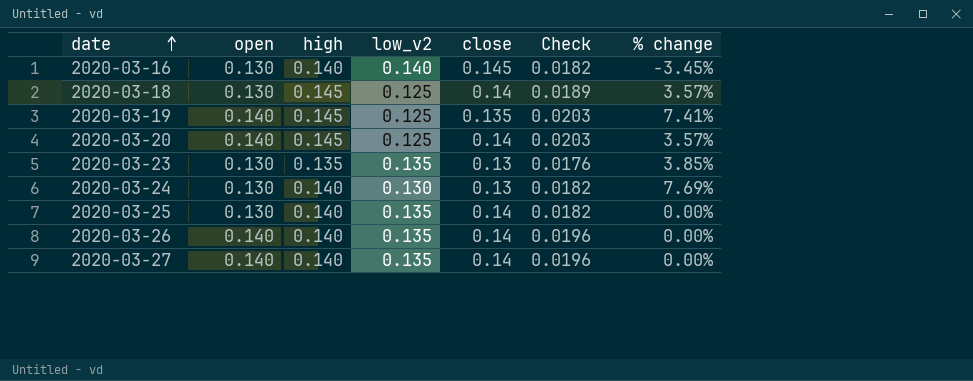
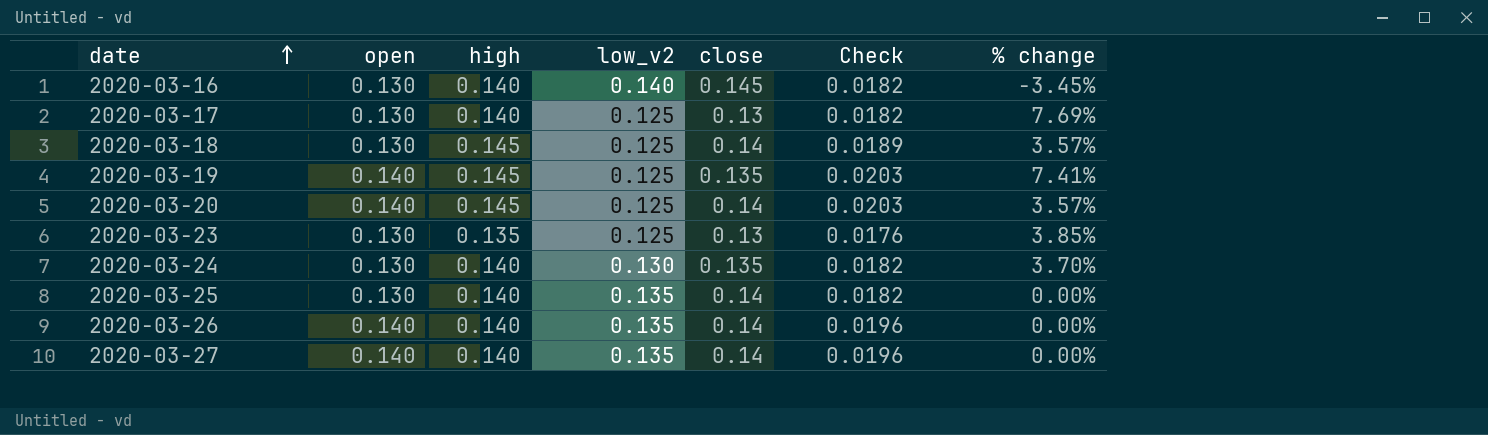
row 2020-03-17: none -> 0.130 | 0.140 | 0.125 | 0.13 | 0.0182 | 7.69%
2020-03-23 | low_v2: 0.135 -> 0.125
2020-03-24 | close: 0.13 -> 0.135
2020-03-24 | % change: 7.69% -> 3.70%

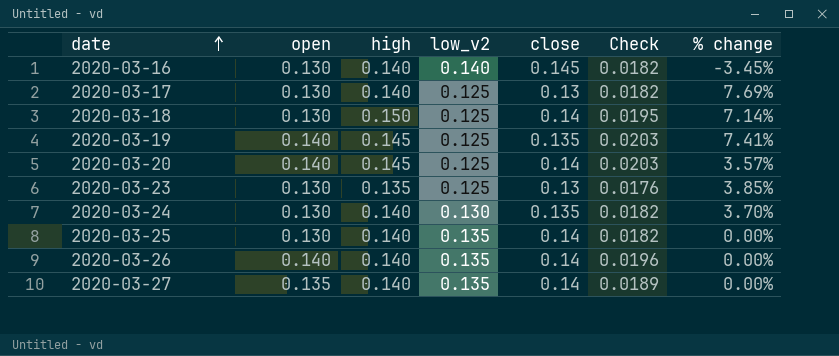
2020-03-18 | high: 0.145 -> 0.150
2020-03-18 | Check: 0.0189 -> 0.0195
2020-03-18 | % change: 3.57% -> 7.14%
2020-03-27 | open: 0.140 -> 0.135
2020-03-27 | Check: 0.0196 -> 0.0189

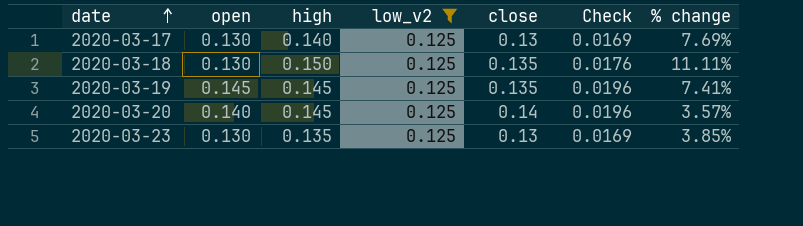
filter: none -> low_v2 = 0.125
column Check | formula: [open] * [high] -> [open] * [close]
2020-03-18 | close: 0.14 -> 0.135
2020-03-18 | % change: 7.14% -> 11.11%
2020-03-19 | open: 0.140 -> 0.145

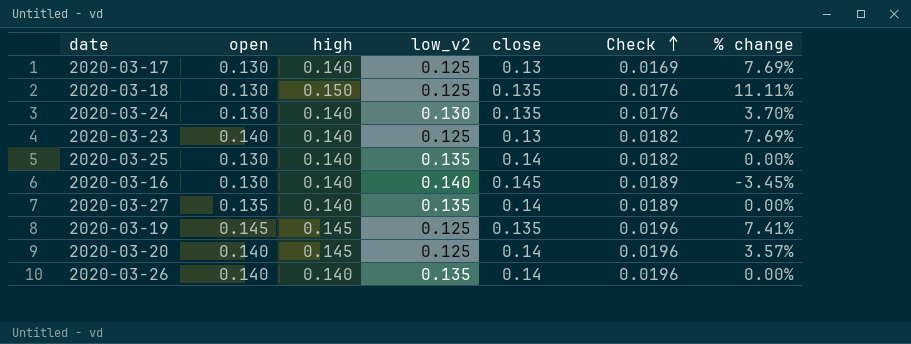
filter: low_v2 = 0.125 -> none
row order: date ascending -> Check ascending
2020-03-23 | open: 0.130 -> 0.140
2020-03-23 | high: 0.135 -> 0.140
2020-03-23 | Check: 0.0169 -> 0.0182
2020-03-23 | % change: 3.85% -> 7.69%

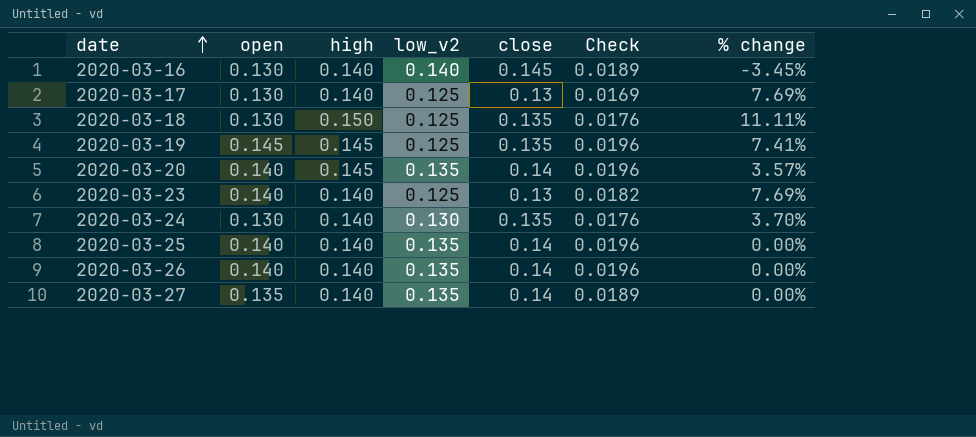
row order: Check ascending -> date ascending
2020-03-20 | low_v2: 0.125 -> 0.135
2020-03-25 | open: 0.130 -> 0.140
2020-03-25 | Check: 0.0182 -> 0.0196

